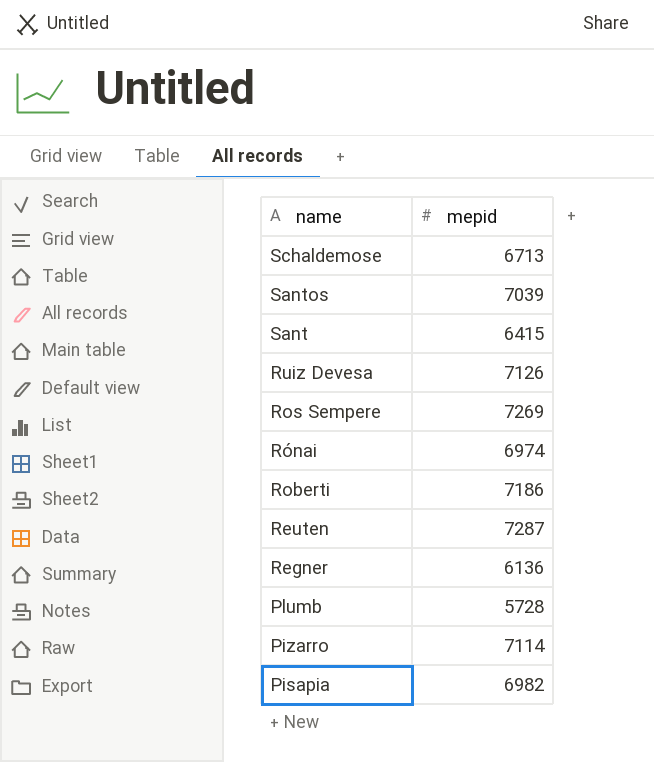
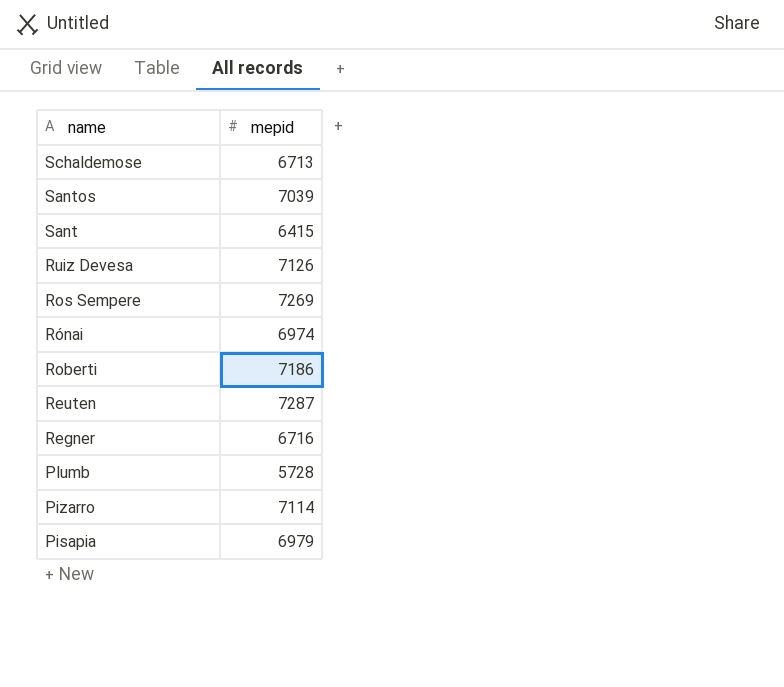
Regner | mepid: 6136 -> 6716
Pisapia | mepid: 6982 -> 6979

